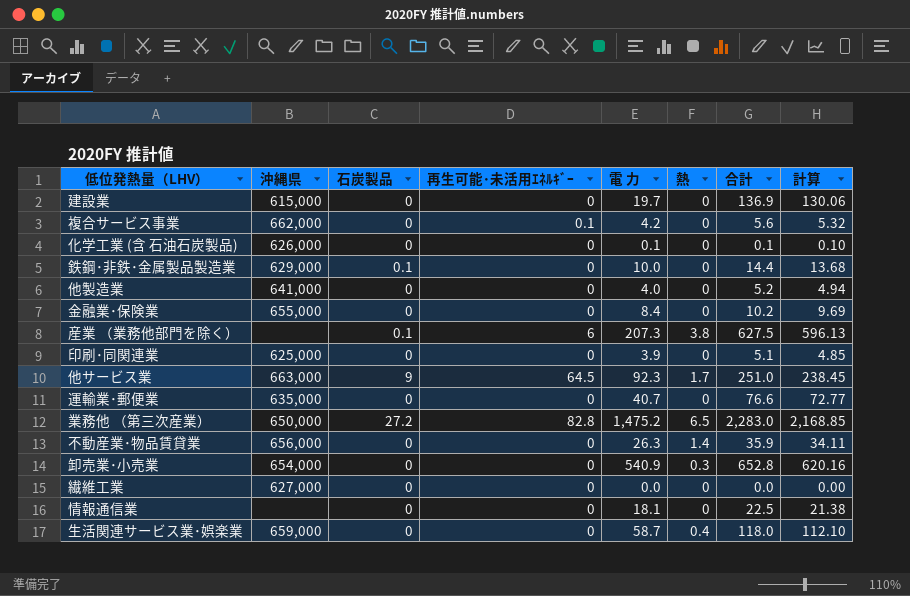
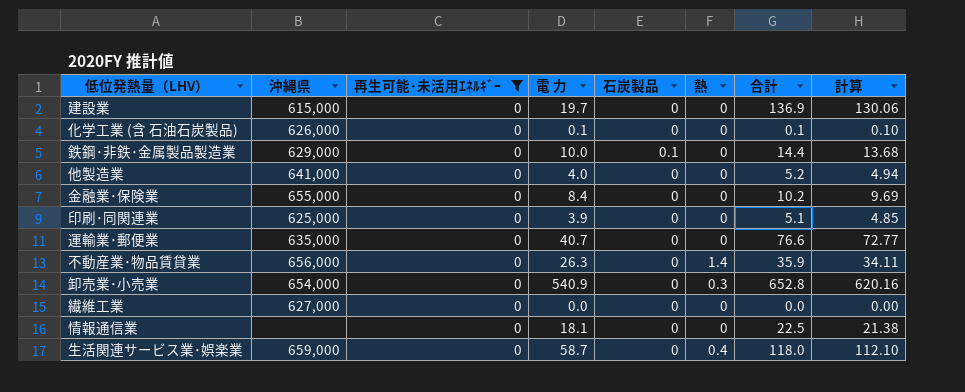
filter: none -> 再生可能･未活用ｴﾈﾙｷﾞｰ = 0
column 石炭製品 | position: 3 -> 5

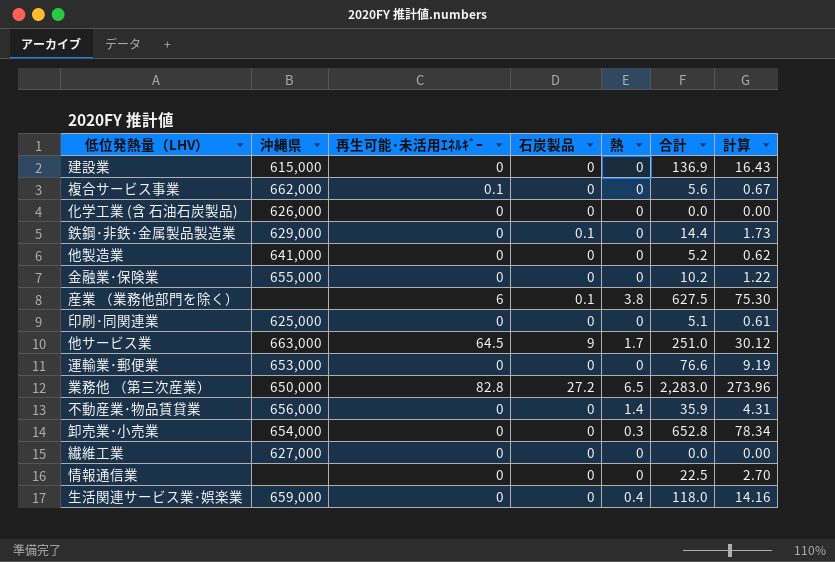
filter: 再生可能･未活用ｴﾈﾙｷﾞｰ = 0 -> none
column 電 力 | position: 4 -> none
column 計算 | formula: [合計] * 0.95 -> [合計] * 0.12
化学工業 (含 石油石炭製品) | 合計: 0.1 -> 0.0
運輸業･郵便業 | 沖縄県: 635,000 -> 653,000

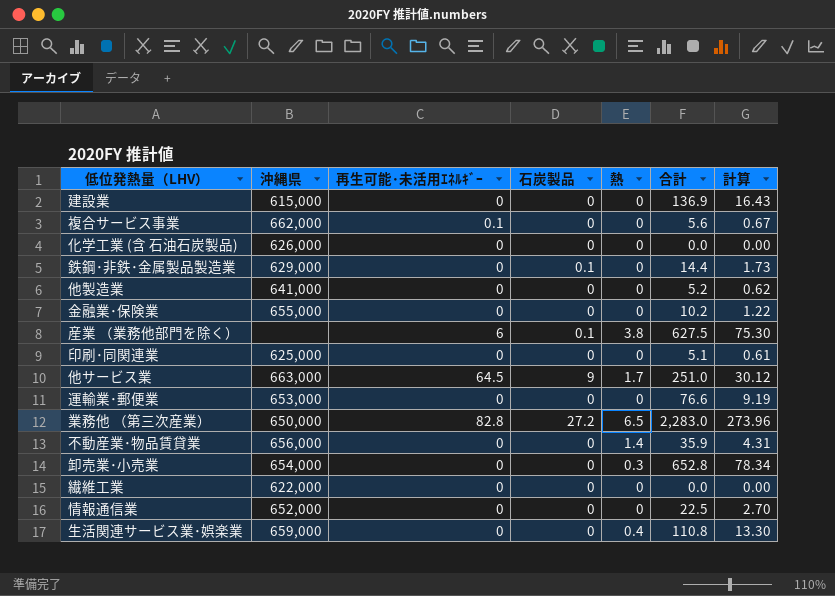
繊維工業 | 沖縄県: 627,000 -> 622,000
情報通信業 | 沖縄県: none -> 652,000
生活関連サービス業･娯楽業 | 合計: 118.0 -> 110.8
生活関連サービス業･娯楽業 | 計算: 14.16 -> 13.30

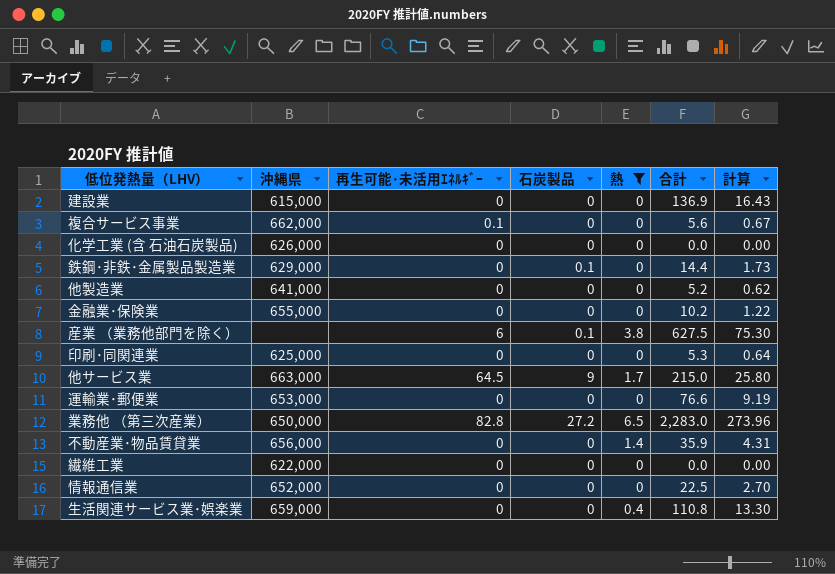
filter: none -> 熱 != 0.3
印刷･同関連業 | 合計: 5.1 -> 5.3
印刷･同関連業 | 計算: 0.61 -> 0.64
他サービス業 | 合計: 251.0 -> 215.0
他サービス業 | 計算: 30.12 -> 25.80

